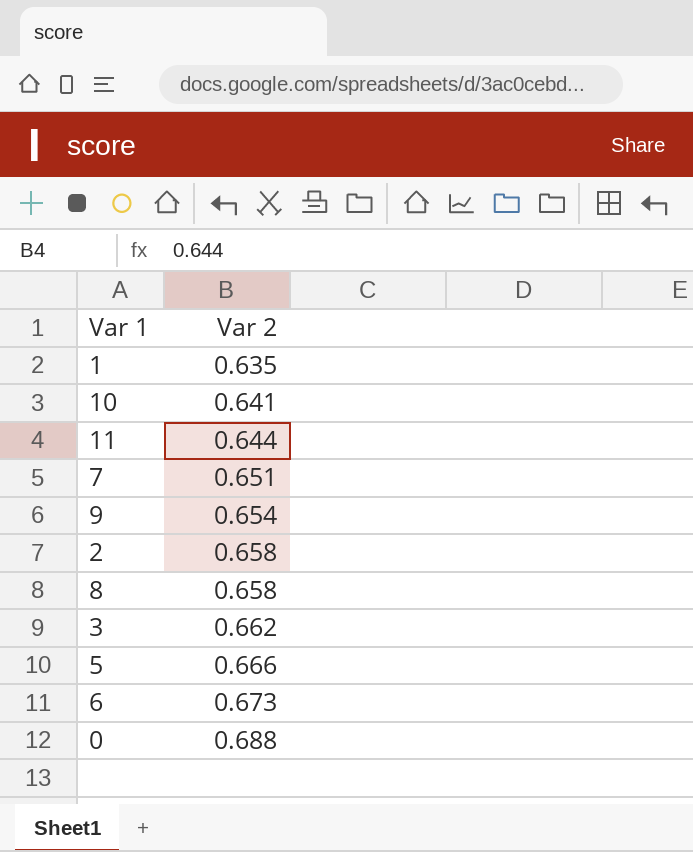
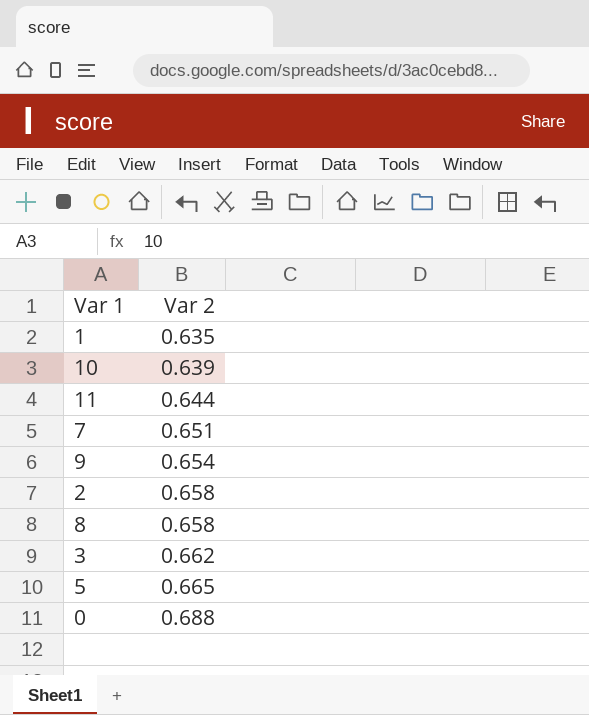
row 6: 0.673 -> none
10 | Var 2: 0.641 -> 0.639
5 | Var 2: 0.666 -> 0.665

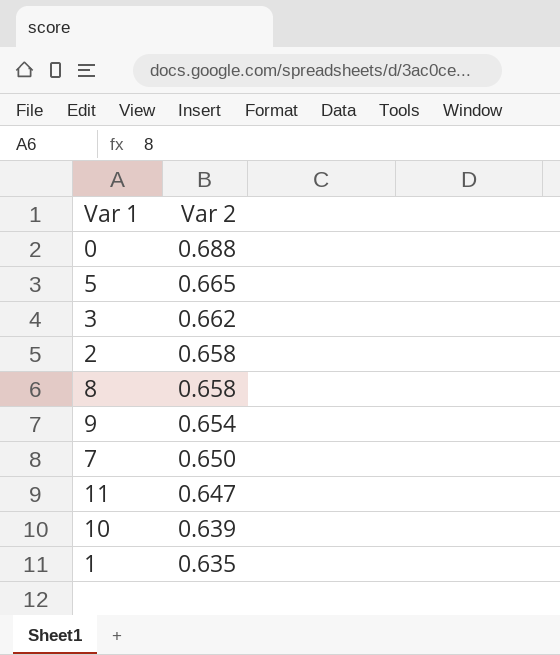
row order: Var 2 ascending -> Var 2 descending
7 | Var 2: 0.651 -> 0.650
11 | Var 2: 0.644 -> 0.647

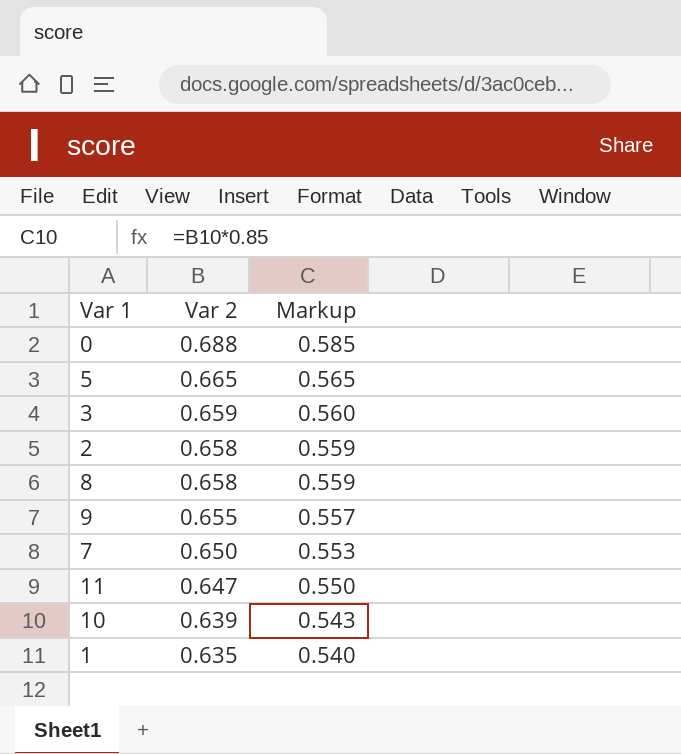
column Markup | formula: none -> [Var 2] * 0.85
3 | Var 2: 0.662 -> 0.659
9 | Var 2: 0.654 -> 0.655

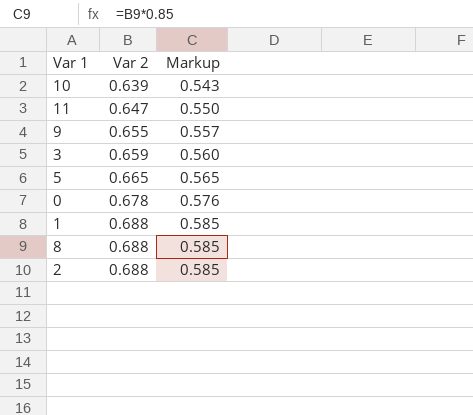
row order: Var 2 descending -> Var 2 ascending
row 7: 0.650 | 0.553 -> none
0 | Var 2: 0.688 -> 0.678
0 | Markup: 0.585 -> 0.576
1 | Var 2: 0.635 -> 0.688
1 | Markup: 0.540 -> 0.585
8 | Var 2: 0.658 -> 0.688
8 | Markup: 0.559 -> 0.585
2 | Var 2: 0.658 -> 0.688
2 | Markup: 0.559 -> 0.585

